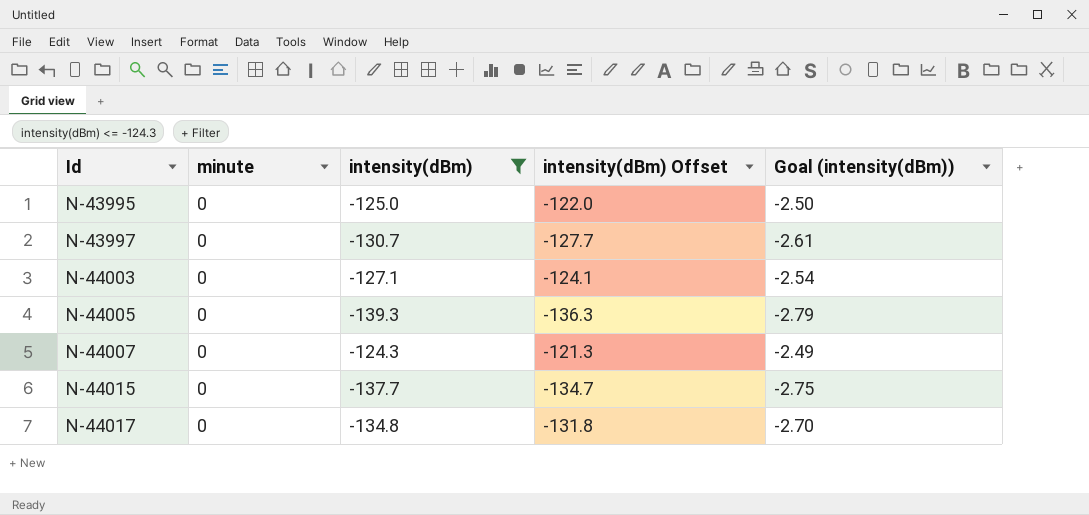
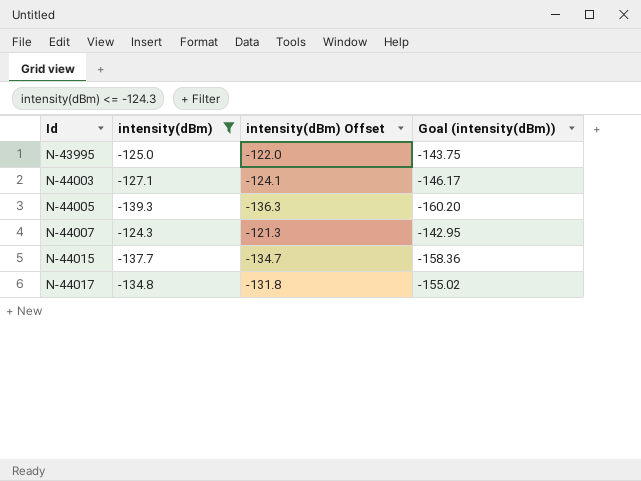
column minute | position: 2 -> none
column Goal (intensity(dBm)) | formula: [intensity(dBm)] * 0.02 -> [intensity(dBm)] * 1.15
row N-43997: 0 | -130.7 | -127.7 | -2.61 -> none

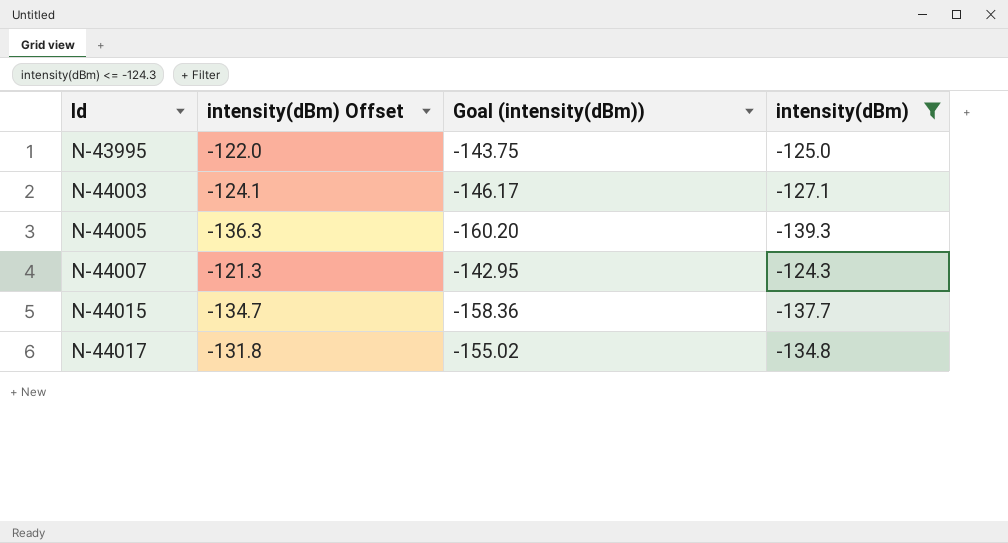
column intensity(dBm) | position: 2 -> 4

